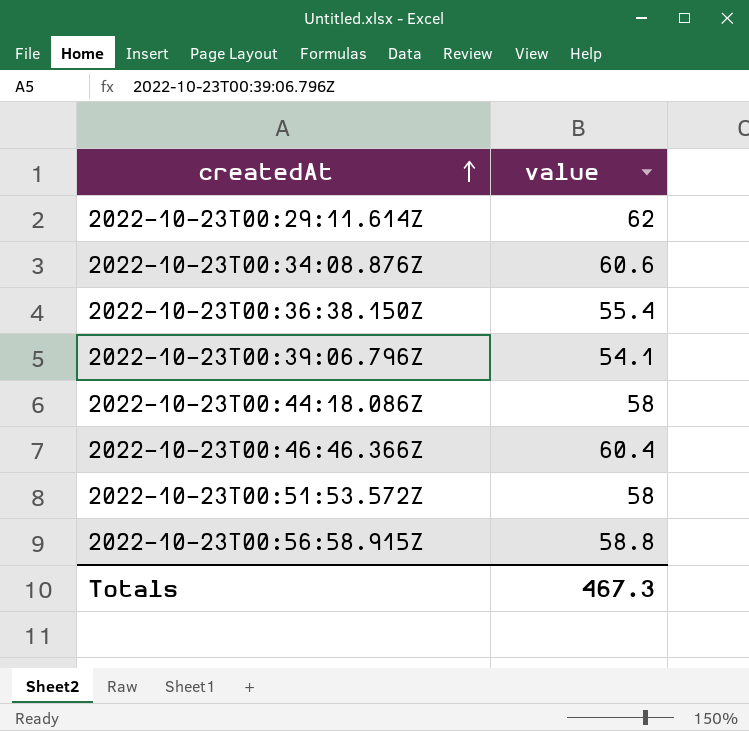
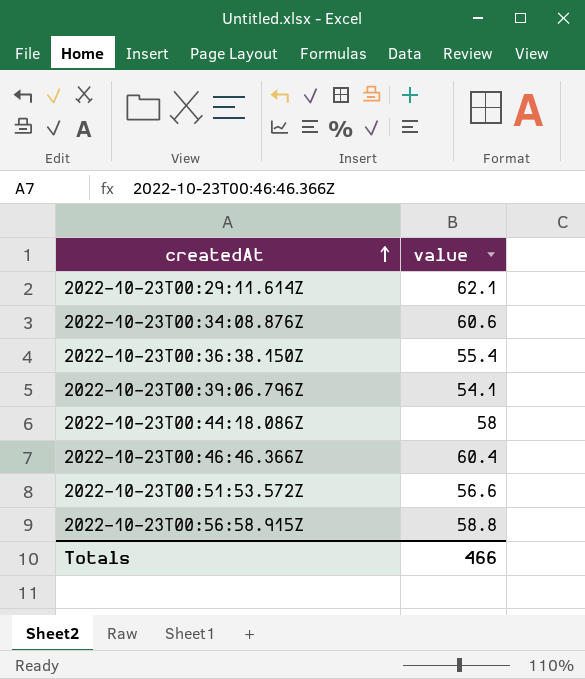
2022-10-23T00:29:11.614Z | value: 62 -> 62.1
2022-10-23T00:51:53.572Z | value: 58 -> 56.6
Totals | value: 467.3 -> 466

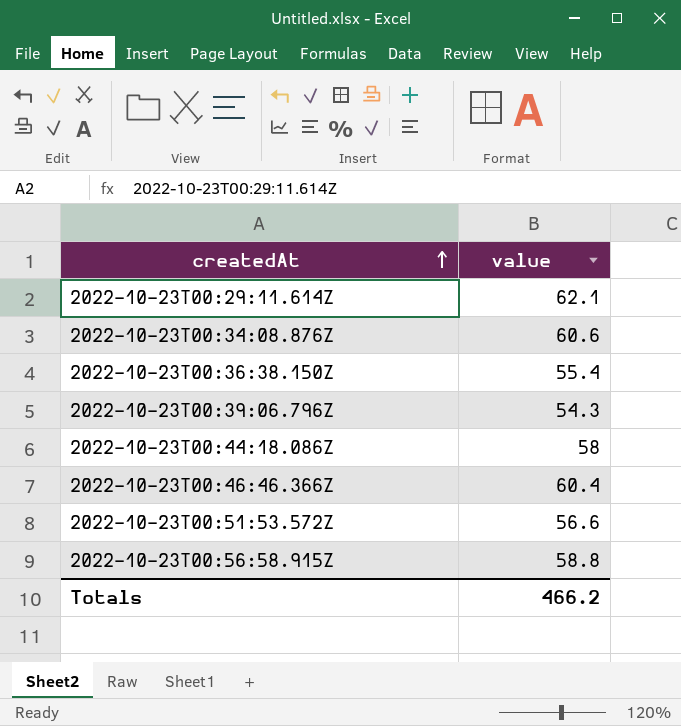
2022-10-23T00:39:06.796Z | value: 54.1 -> 54.3
Totals | value: 466 -> 466.2

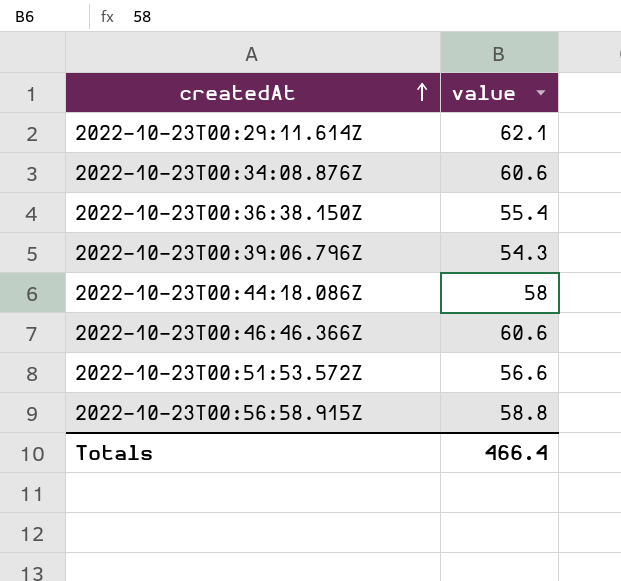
2022-10-23T00:46:46.366Z | value: 60.4 -> 60.6
Totals | value: 466.2 -> 466.4

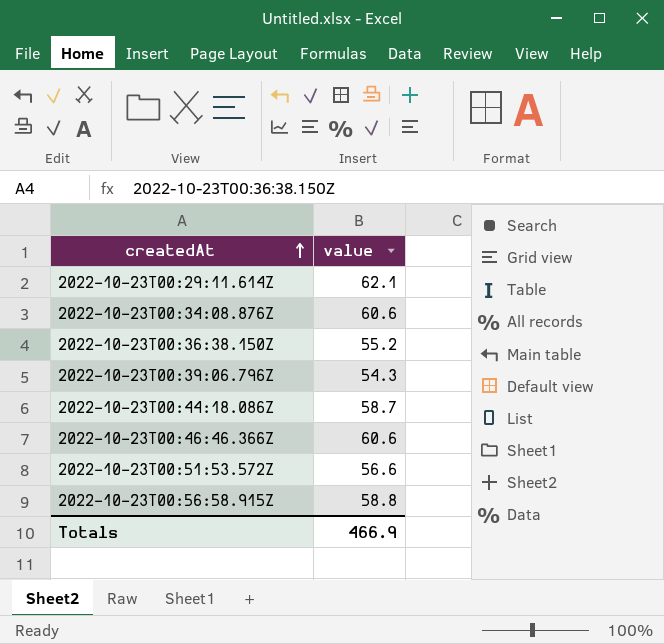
2022-10-23T00:36:38.150Z | value: 55.4 -> 55.2
2022-10-23T00:44:18.086Z | value: 58 -> 58.7
Totals | value: 466.4 -> 466.9

